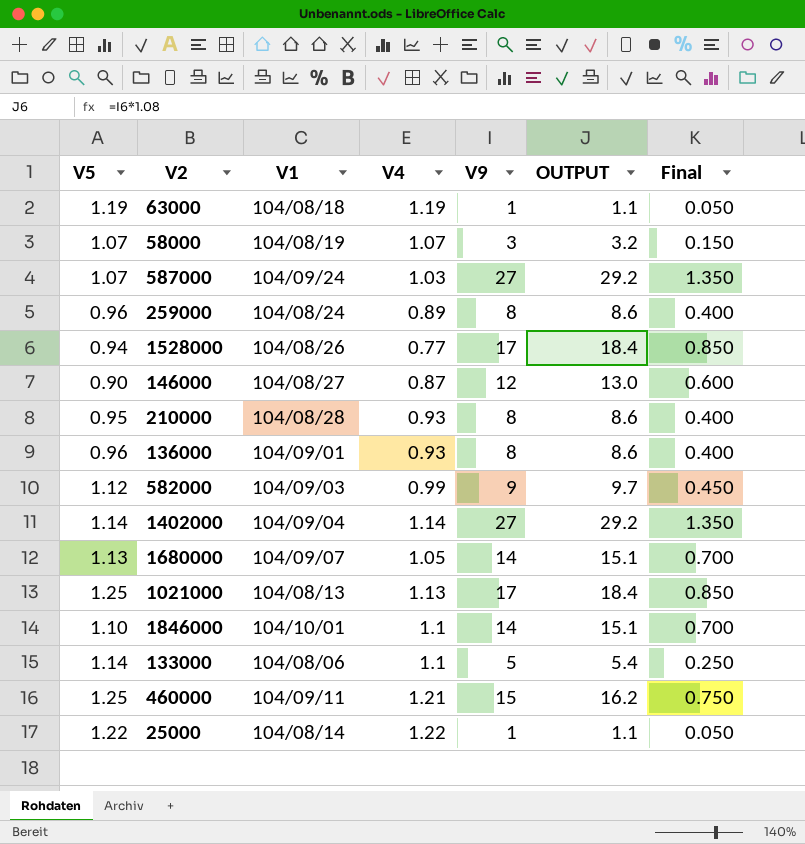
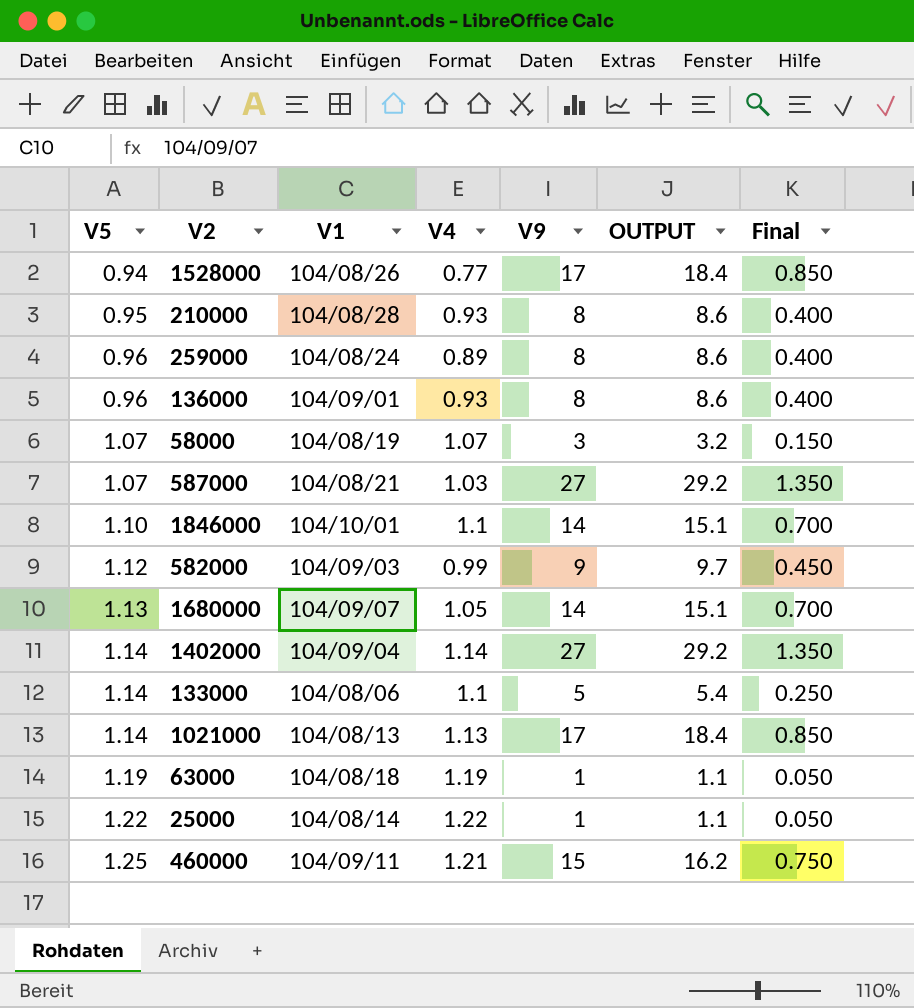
row order: none -> V5 ascending
row 146000: 0.90 | 104/08/27 | 0.87 | 12 | 13.0 | 0.600 -> none
587000 | V1: 104/09/24 -> 104/08/21
1021000 | V5: 1.25 -> 1.14

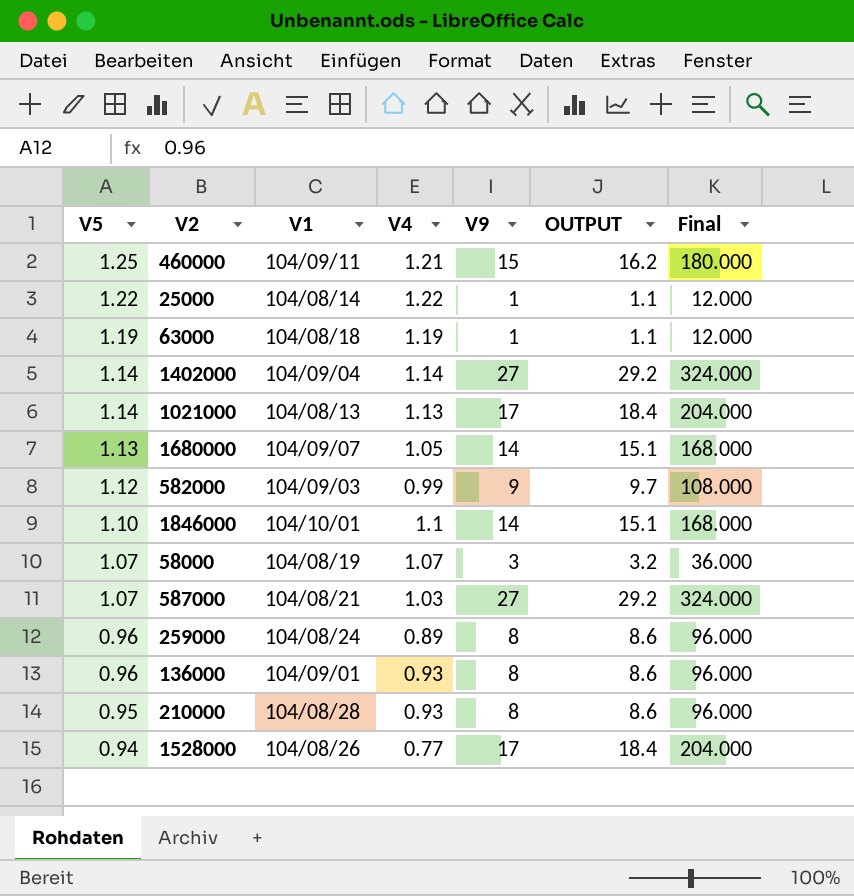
row order: V5 ascending -> V5 descending
column Final | formula: [V9] * 0.05 -> [V9] * 12
row 133000: 1.14 | 104/08/06 | 1.1 | 5 | 5.4 | 0.250 -> none

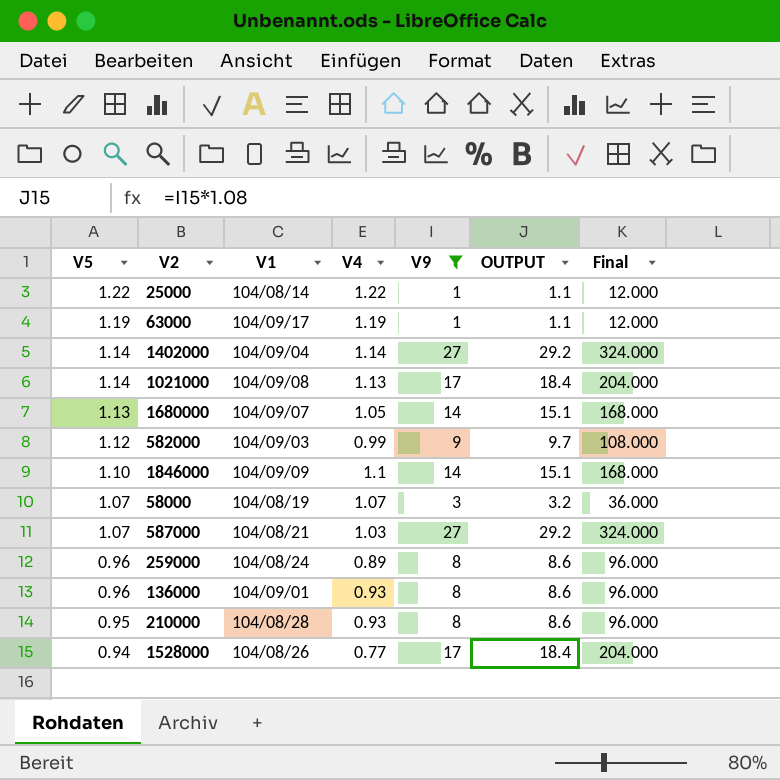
filter: none -> V9 != 15
63000 | V1: 104/08/18 -> 104/09/17
1021000 | V1: 104/08/13 -> 104/09/08
1846000 | V1: 104/10/01 -> 104/09/09

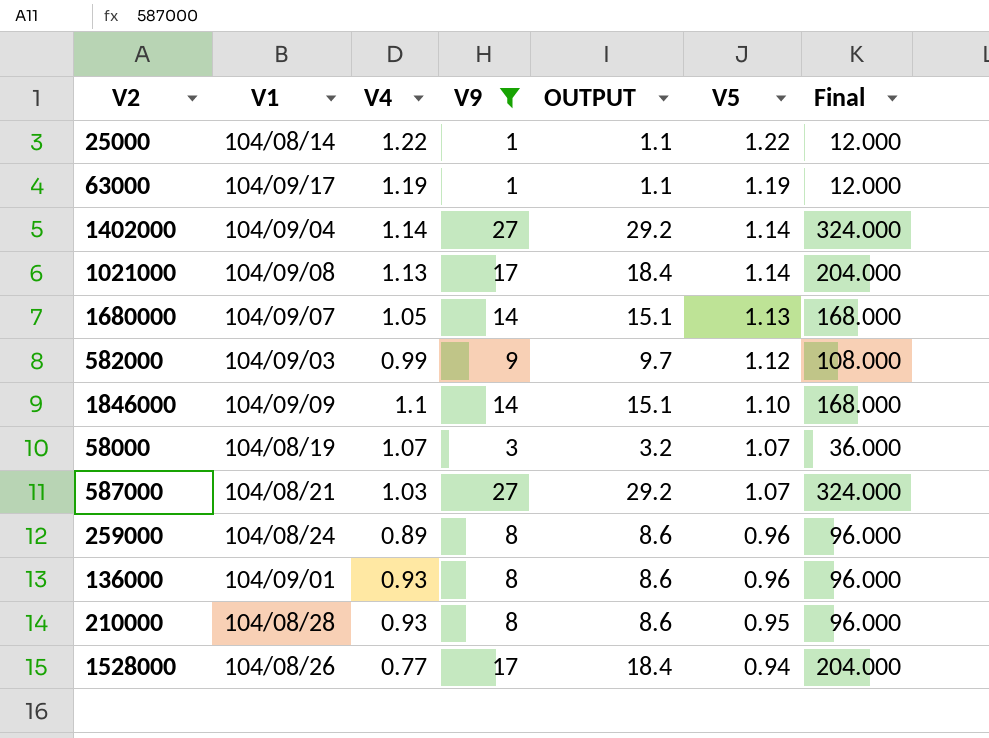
column V5 | position: 1 -> 6

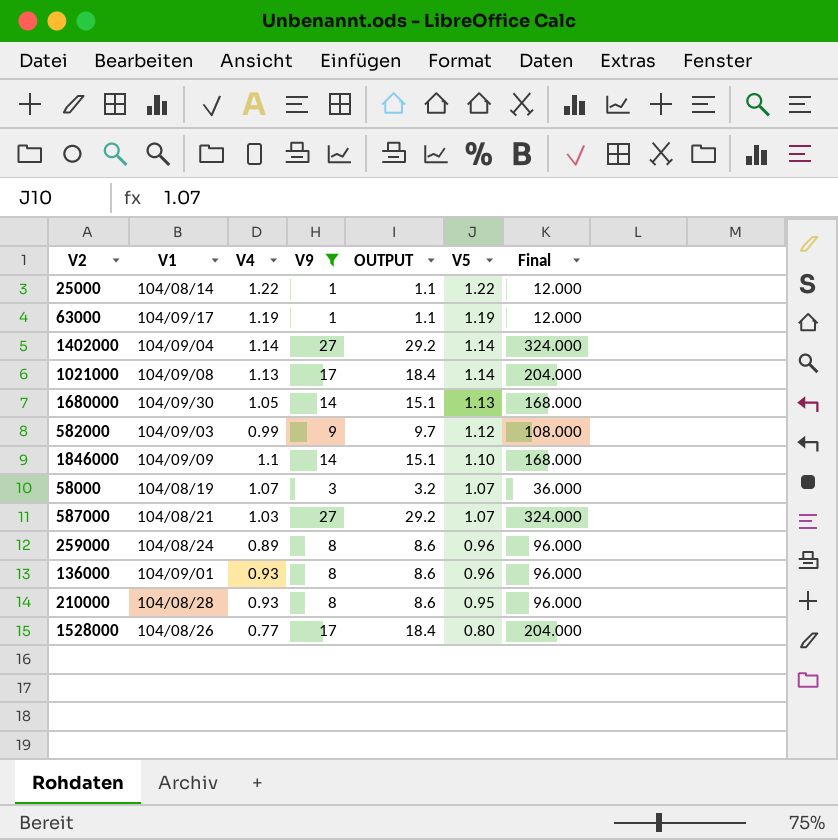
1680000 | V1: 104/09/07 -> 104/09/30
1528000 | V5: 0.94 -> 0.80

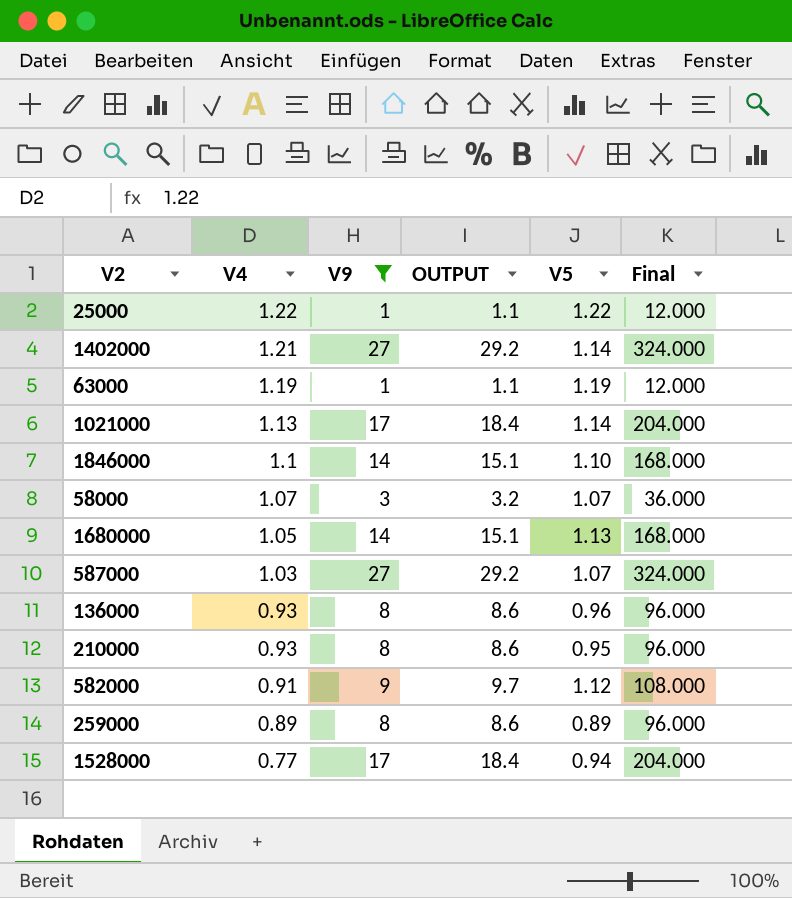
row order: V5 descending -> V4 descending
column V1 | position: 2 -> none
1402000 | V4: 1.14 -> 1.21
582000 | V4: 0.99 -> 0.91
259000 | V5: 0.96 -> 0.89
1528000 | V5: 0.80 -> 0.94

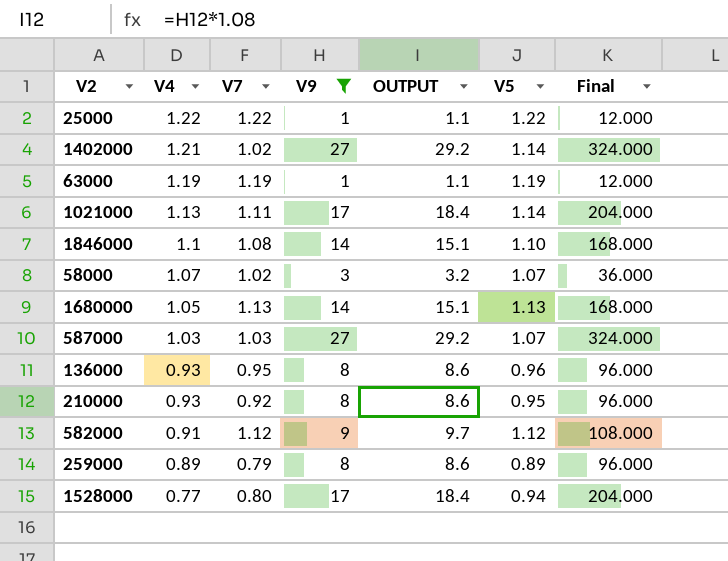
column V7 | position: none -> 3

